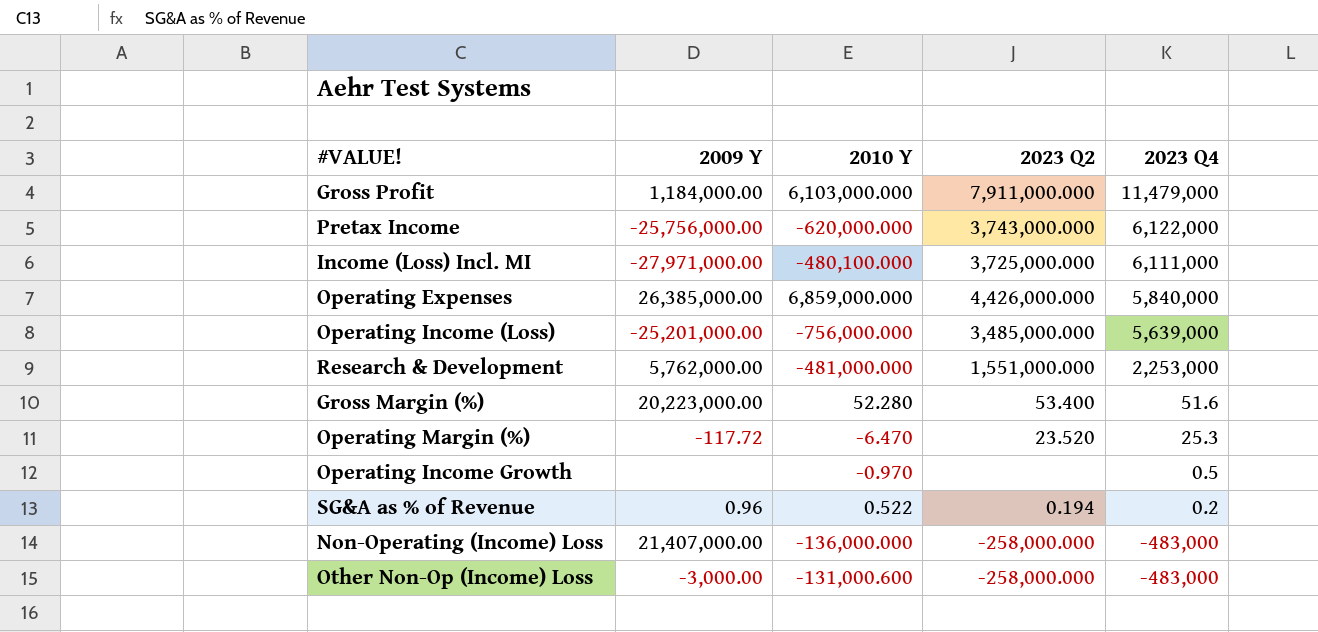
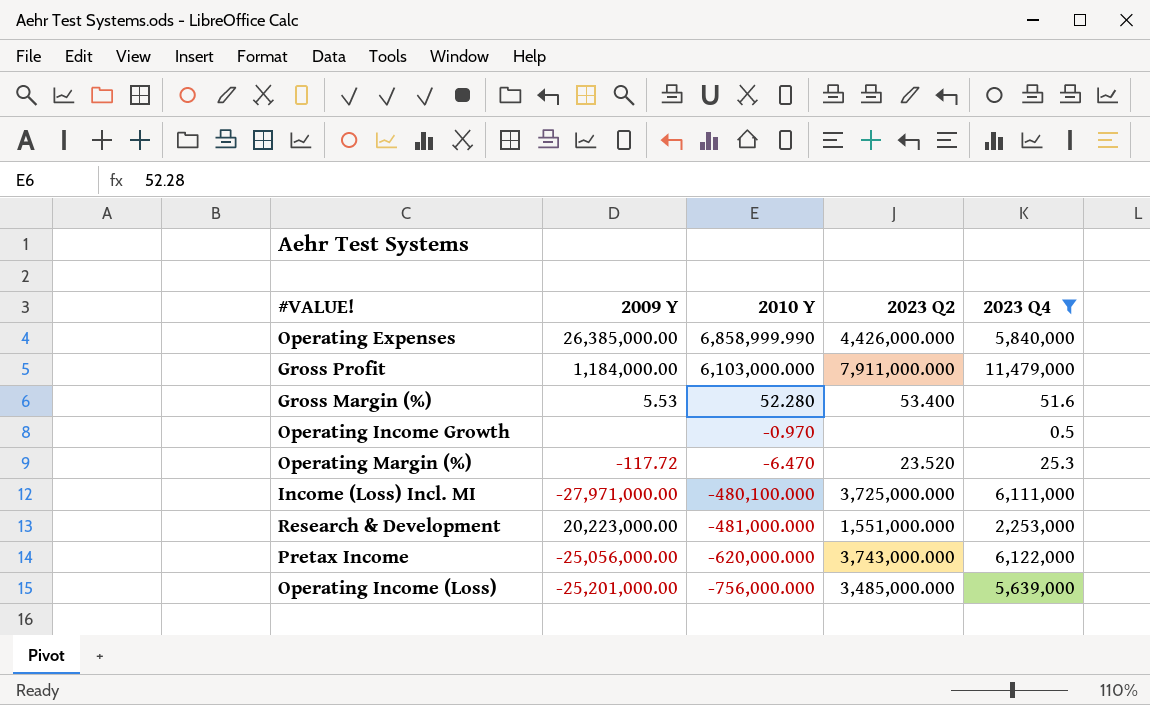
filter: none -> 2023 Q4 >= 0.5
row order: 2023 Q4 descending -> 2010 Y descending
Operating Expenses | 2010 Y: 6,859,000.000 -> 6,858,999.990
Gross Margin (%) | 2009 Y: 20,223,000.00 -> 5.53
Research & Development | 2009 Y: 5,762,000.00 -> 20,223,000.00
Pretax Income | 2009 Y: -25,756,000.00 -> -25,056,000.00

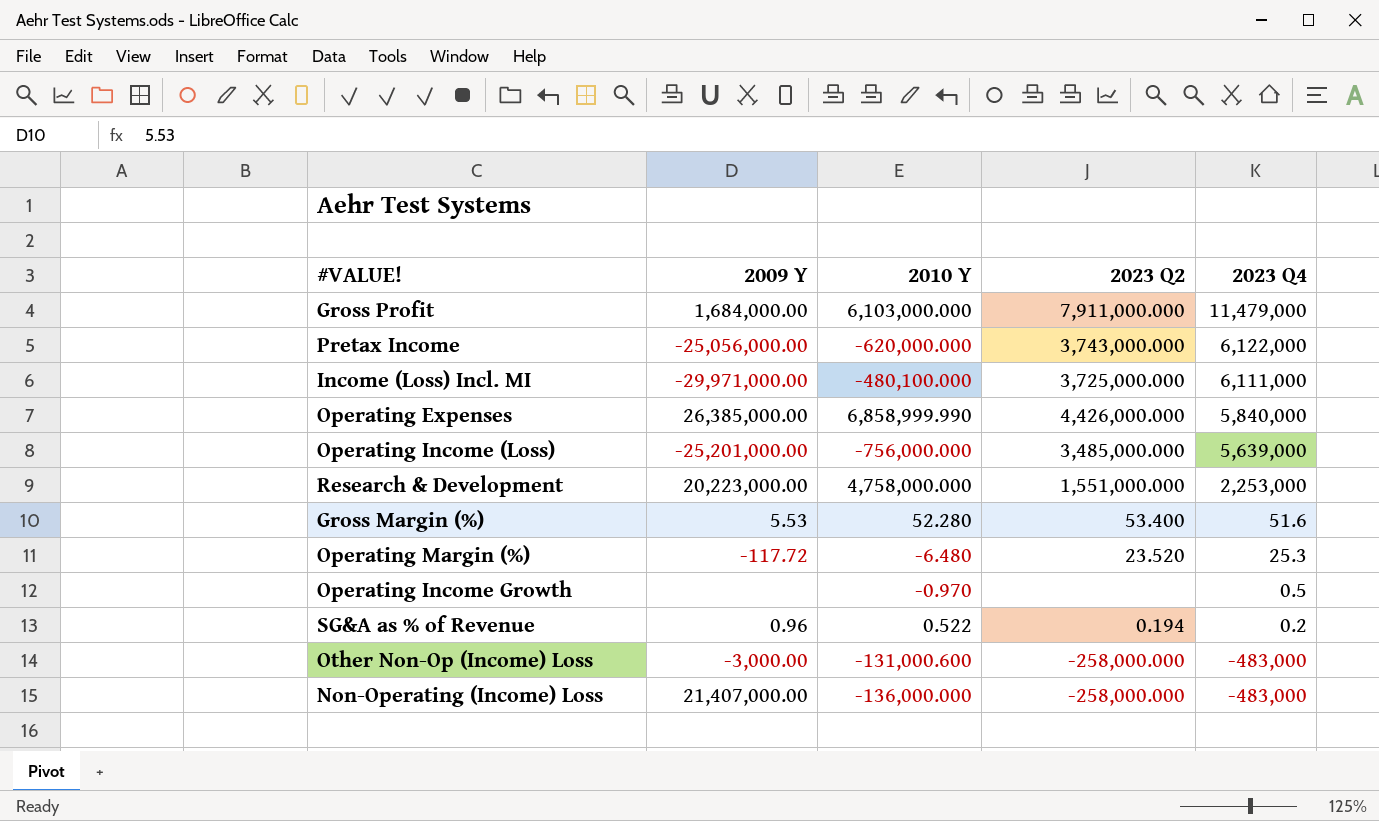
filter: 2023 Q4 >= 0.5 -> none
row order: 2010 Y descending -> 2023 Q4 descending
Gross Profit | 2009 Y: 1,184,000.00 -> 1,684,000.00
Income (Loss) Incl. MI | 2009 Y: -27,971,000.00 -> -29,971,000.00
Research & Development | 2010 Y: -481,000.000 -> 4,758,000.000
Operating Margin (%) | 2010 Y: -6.470 -> -6.480

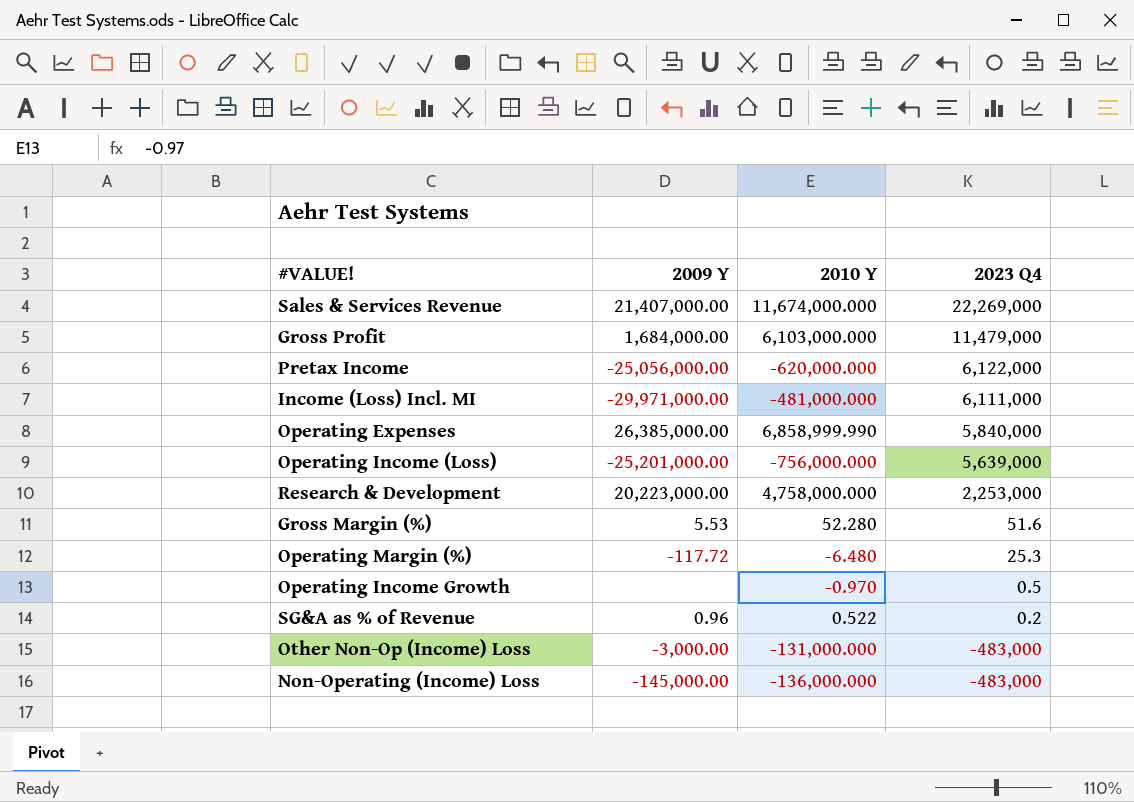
column 2023 Q2 | position: 4 -> none
row Sales & Services Revenue: none -> 21,407,000.00 | 11,674,000.000 | 22,269,000
Income (Loss) Incl. MI | 2010 Y: -480,100.000 -> -481,000.000
Other Non-Op (Income) Loss | 2010 Y: -131,000.600 -> -131,000.000
Non-Operating (Income) Loss | 2009 Y: 21,407,000.00 -> -145,000.00

